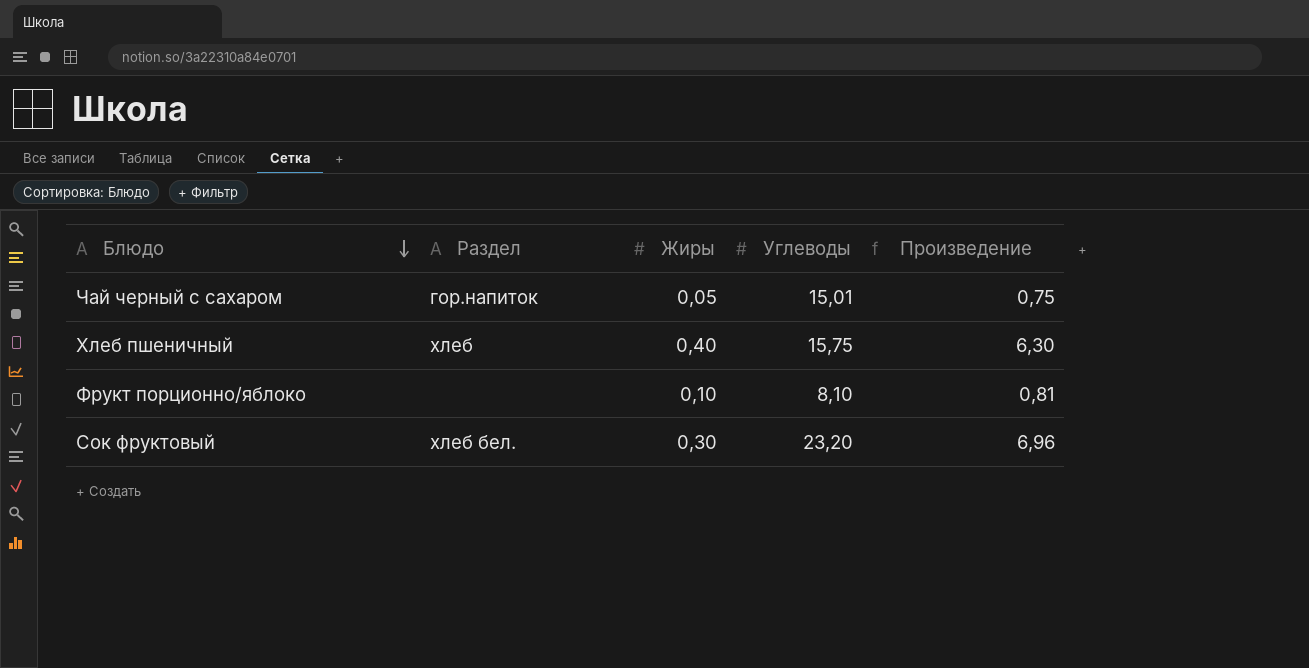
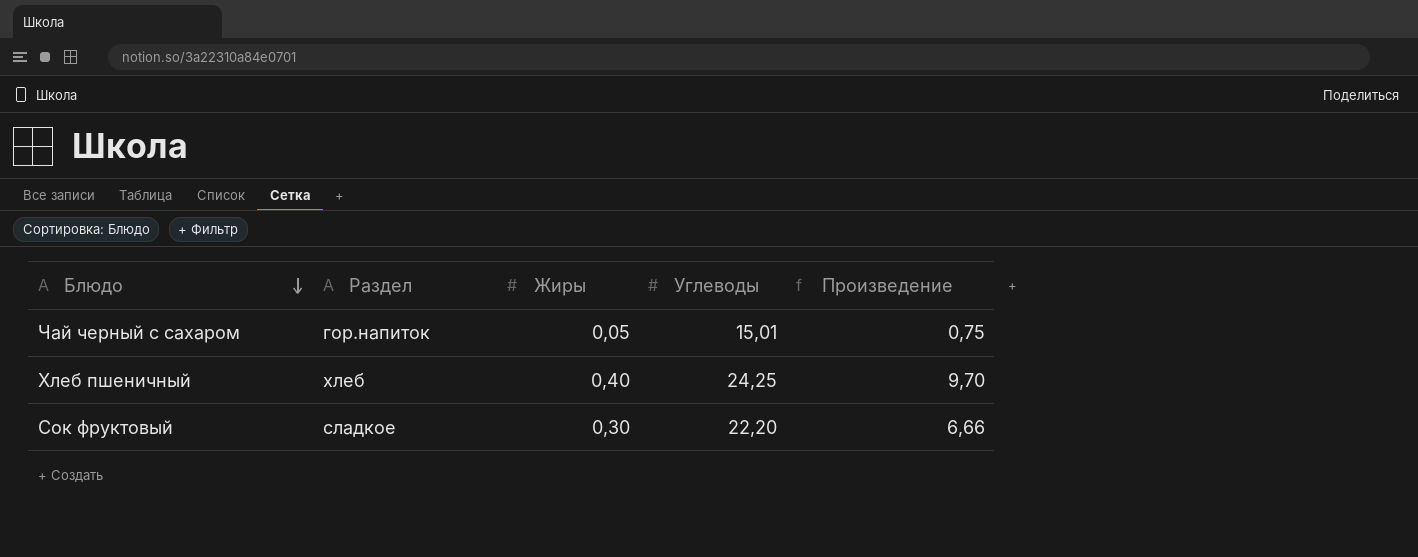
row Фрукт порционно/яблоко: none | 0,10 | 8,10 | 0,81 -> none
Хлеб пшеничный | Углеводы: 15,75 -> 24,25
Хлеб пшеничный | Произведение: 6,30 -> 9,70
Сок фруктовый | Раздел: хлеб бел. -> сладкое
Сок фруктовый | Углеводы: 23,20 -> 22,20
Сок фруктовый | Произведение: 6,96 -> 6,66

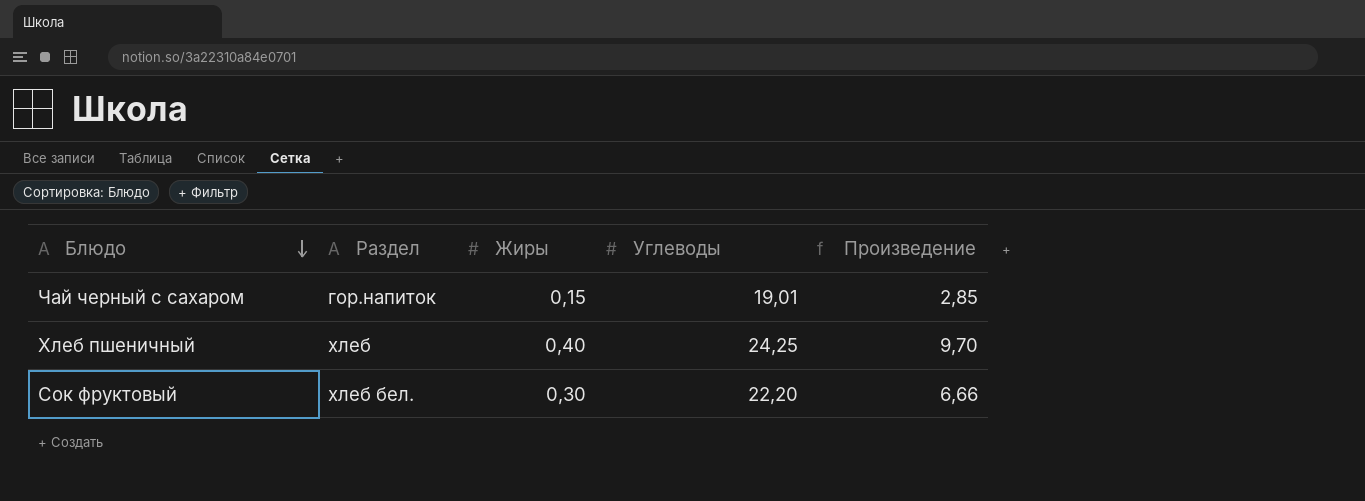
Чай черный с сахаром | Жиры: 0,05 -> 0,15
Чай черный с сахаром | Углеводы: 15,01 -> 19,01
Чай черный с сахаром | Произведение: 0,75 -> 2,85
Сок фруктовый | Раздел: сладкое -> хлеб бел.

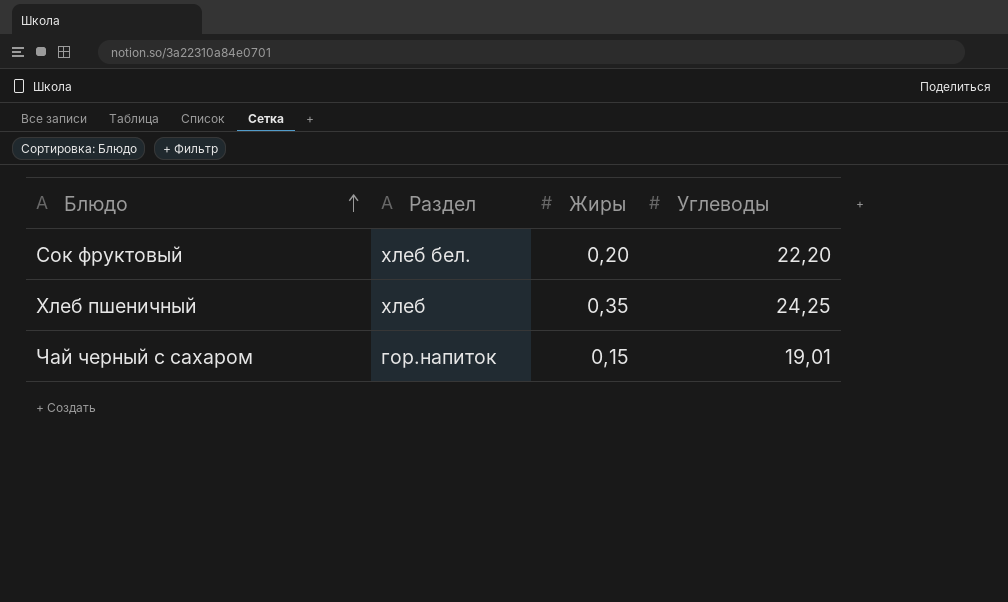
row order: Блюдо descending -> Блюдо ascending
column Произведение | formula: [Жиры] * [Углеводы] -> none
Сок фруктовый | Жиры: 0,30 -> 0,20
Хлеб пшеничный | Жиры: 0,40 -> 0,35

